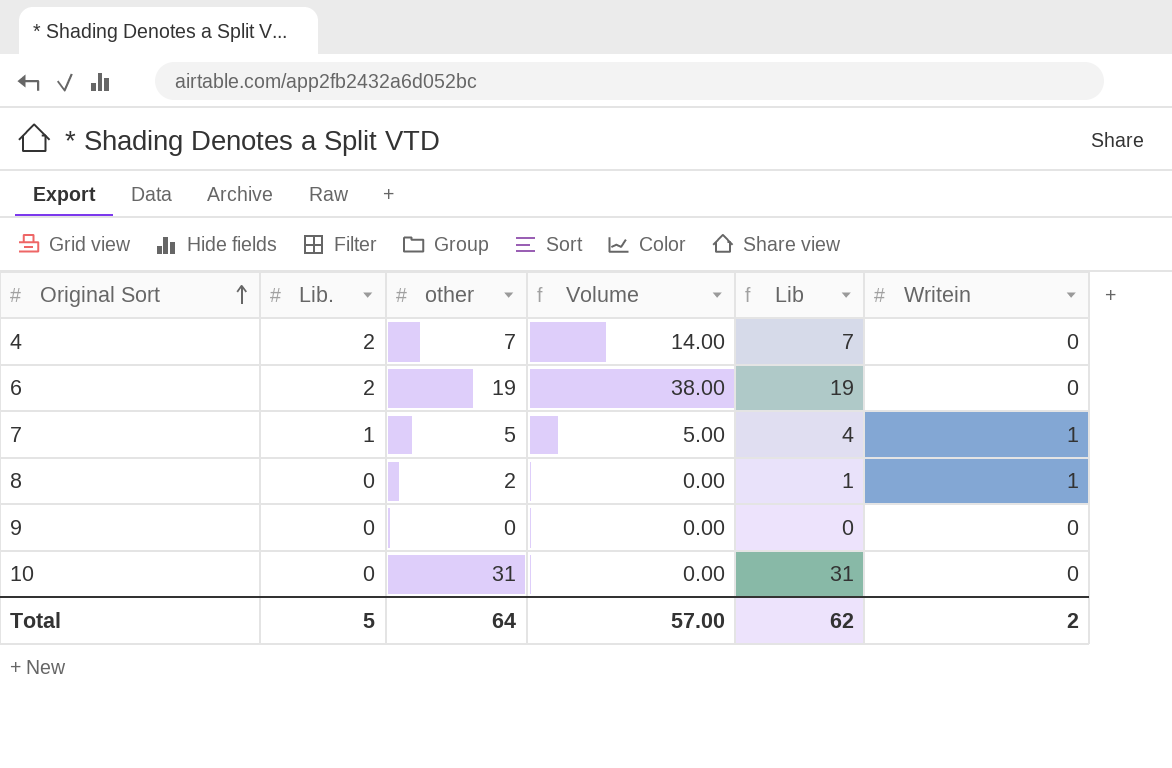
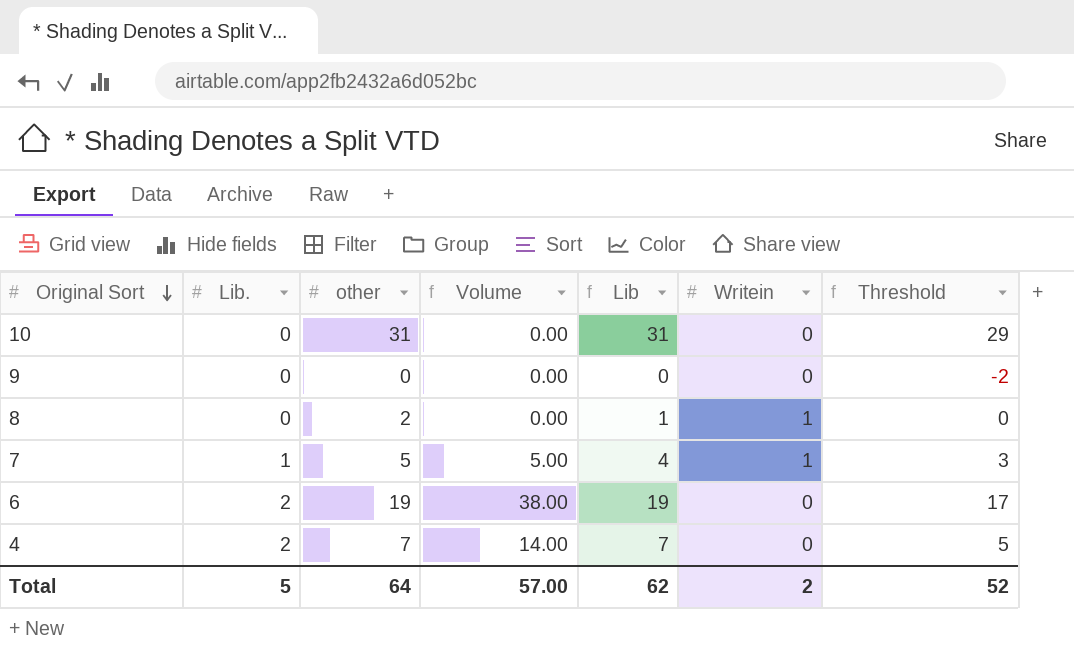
row order: Original Sort ascending -> Original Sort descending
column Threshold | formula: none -> [other] - 2

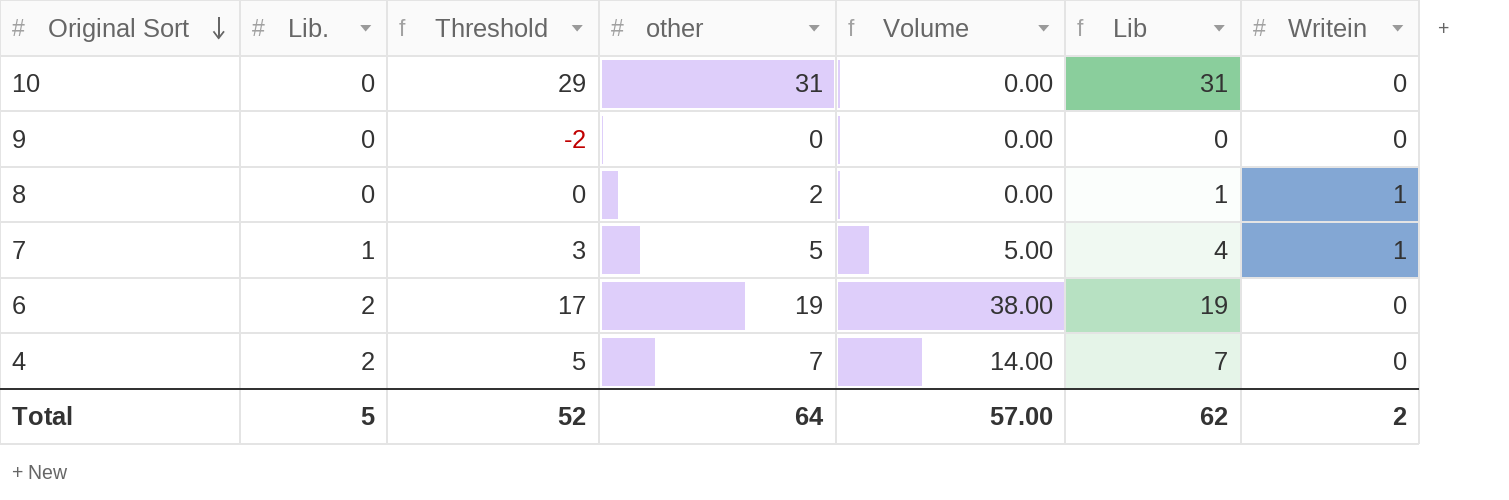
column Threshold | position: 7 -> 3

